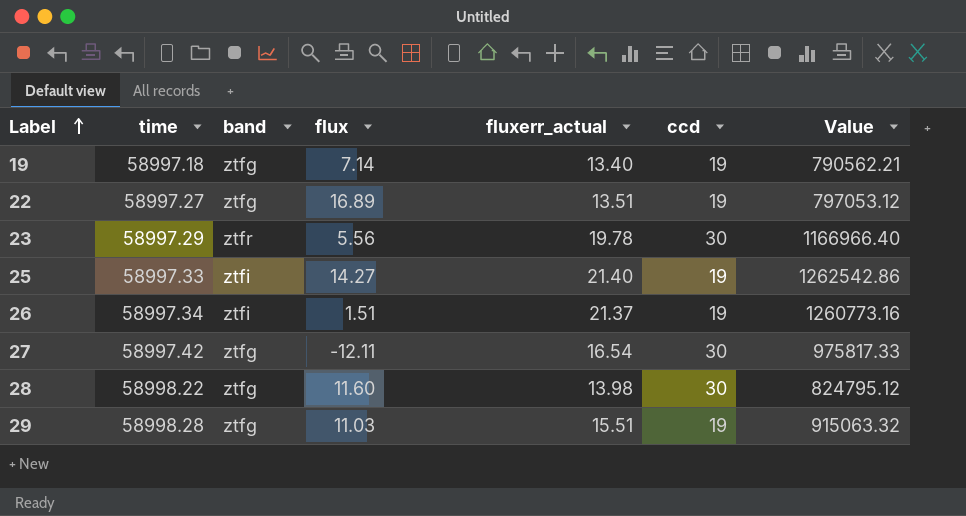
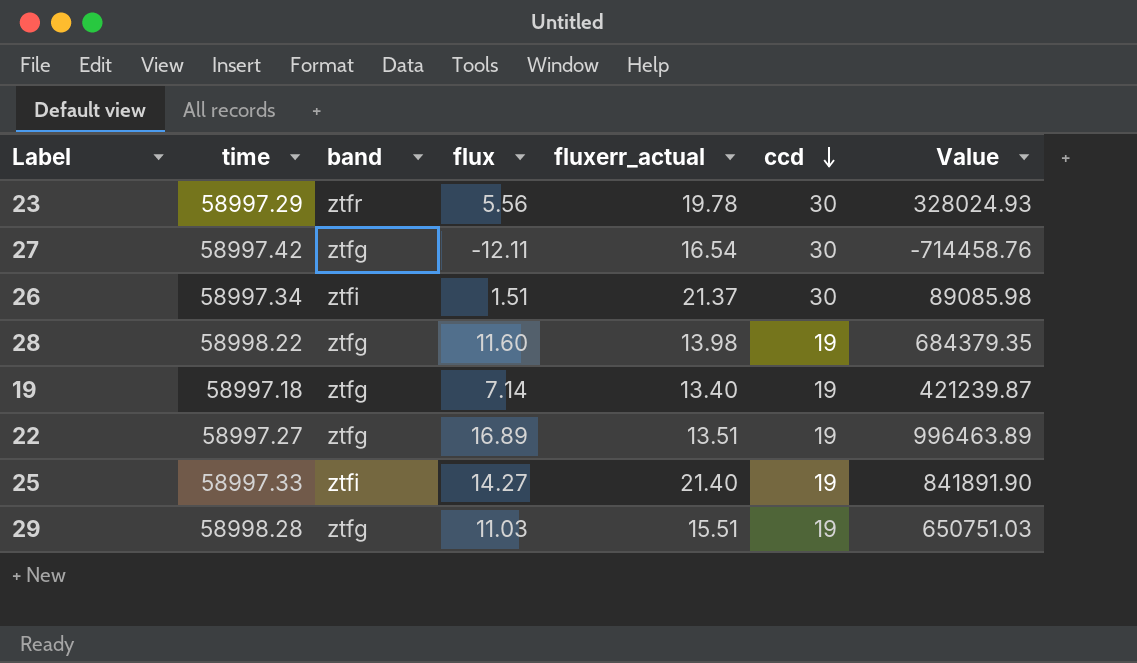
row order: Label ascending -> ccd descending
column Value | formula: [time] * [fluxerr_actual] -> [time] * [flux]
26 | ccd: 19 -> 30
28 | ccd: 30 -> 19

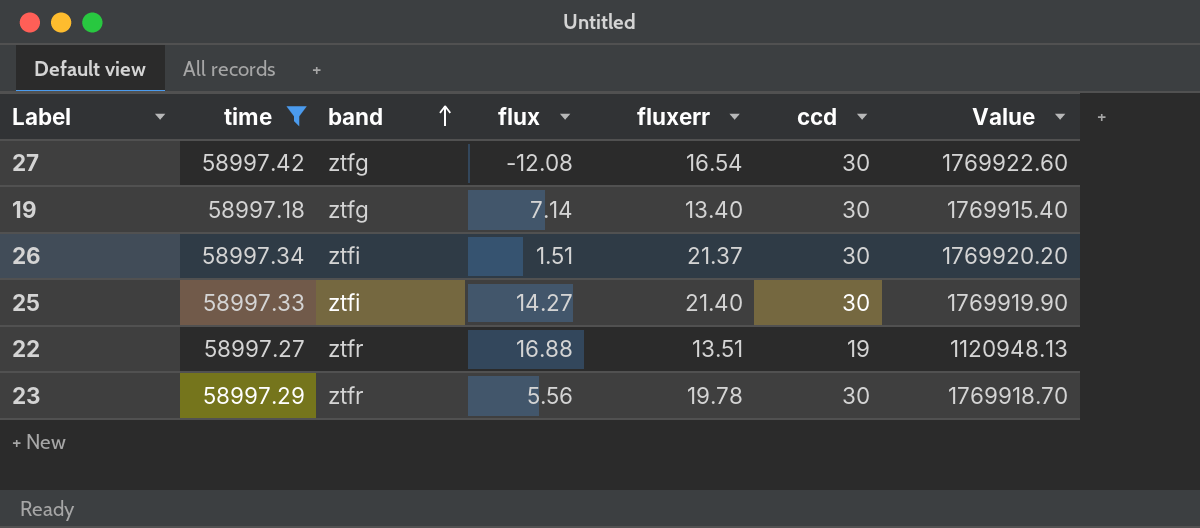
filter: none -> time <= 58997.42
row order: ccd descending -> band ascending
column name: fluxerr_actual -> fluxerr
column Value | formula: [time] * [flux] -> [time] * [ccd]
27 | flux: -12.11 -> -12.08
19 | ccd: 19 -> 30
25 | ccd: 19 -> 30
22 | band: ztfg -> ztfr
22 | flux: 16.89 -> 16.88

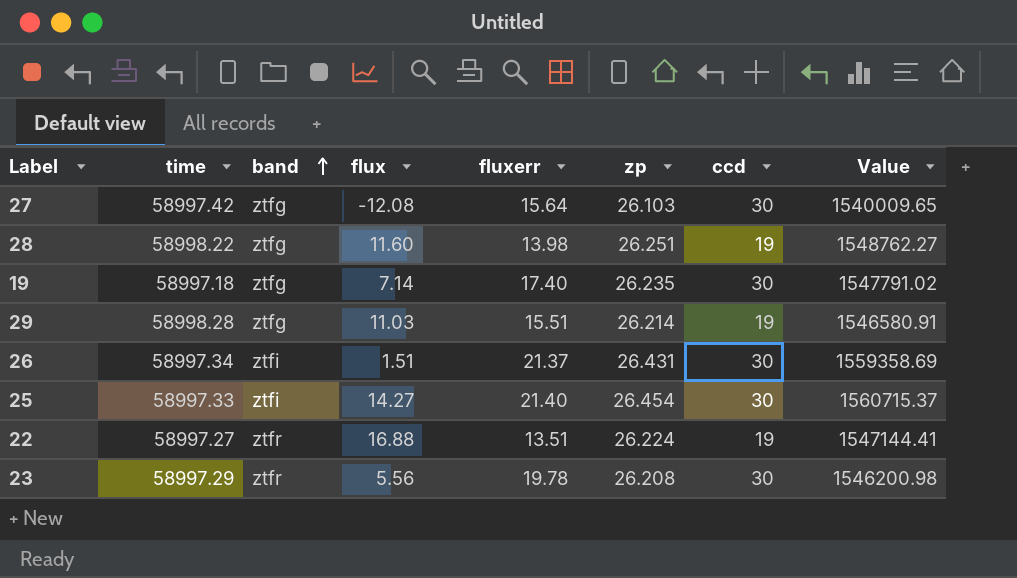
filter: time <= 58997.42 -> none
column zp | position: none -> 6
column Value | formula: [time] * [ccd] -> [time] * [zp]
27 | fluxerr: 16.54 -> 15.64
19 | fluxerr: 13.40 -> 17.40

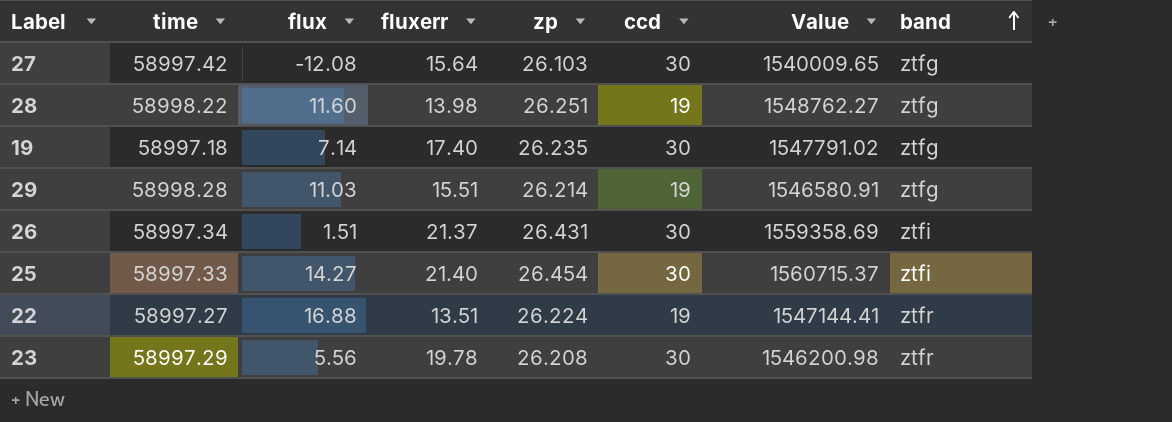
column band | position: 3 -> 8

